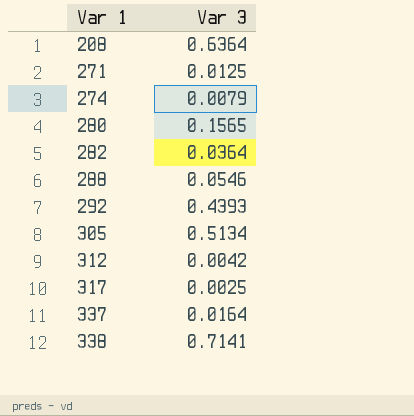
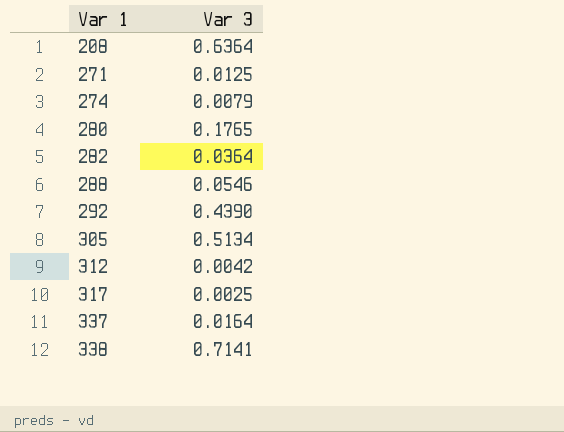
280 | Var 3: 0.1565 -> 0.1765
292 | Var 3: 0.4393 -> 0.4390

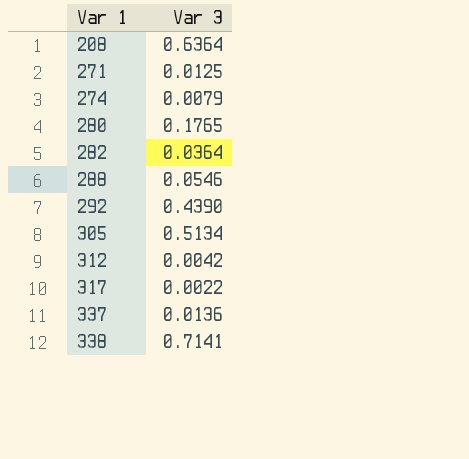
317 | Var 3: 0.0025 -> 0.0022
337 | Var 3: 0.0164 -> 0.0136

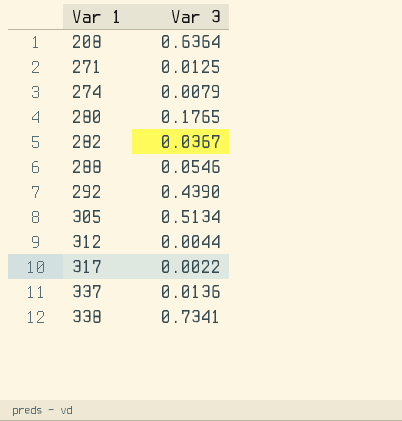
282 | Var 3: 0.0364 -> 0.0367
312 | Var 3: 0.0042 -> 0.0044
338 | Var 3: 0.7141 -> 0.7341

